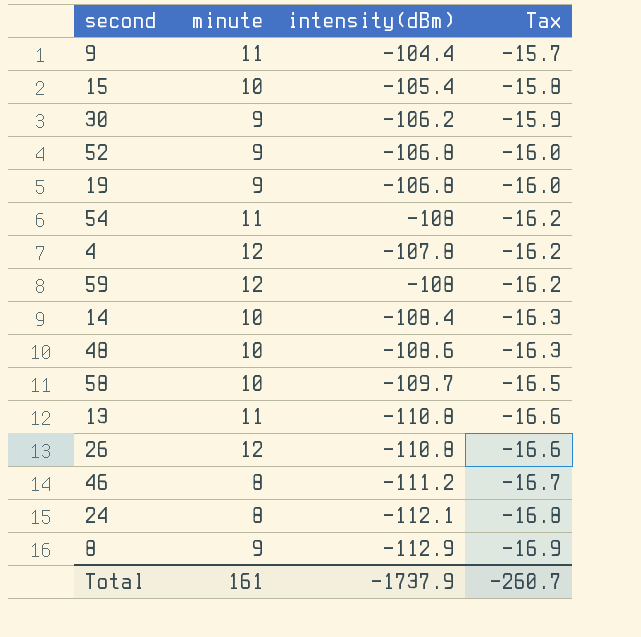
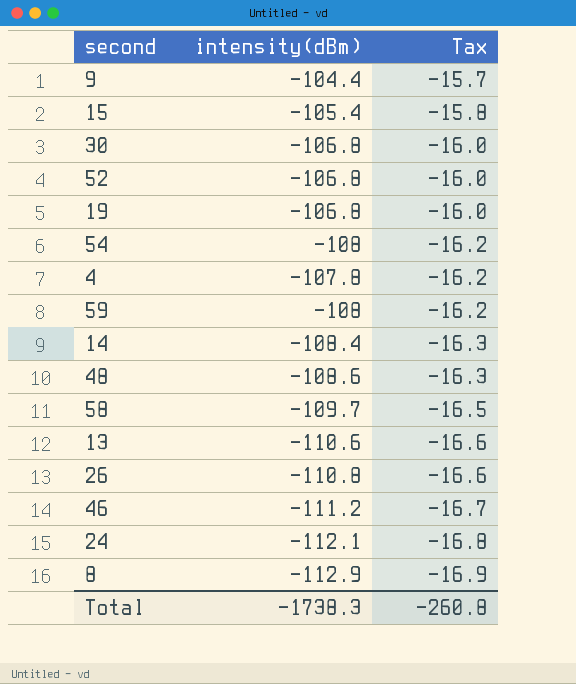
column minute | position: 2 -> none
30 | intensity(dBm): -106.2 -> -106.8
30 | Tax: -15.9 -> -16.0
13 | intensity(dBm): -110.8 -> -110.6
Total | intensity(dBm): -1737.9 -> -1738.3
Total | Tax: -260.7 -> -260.8

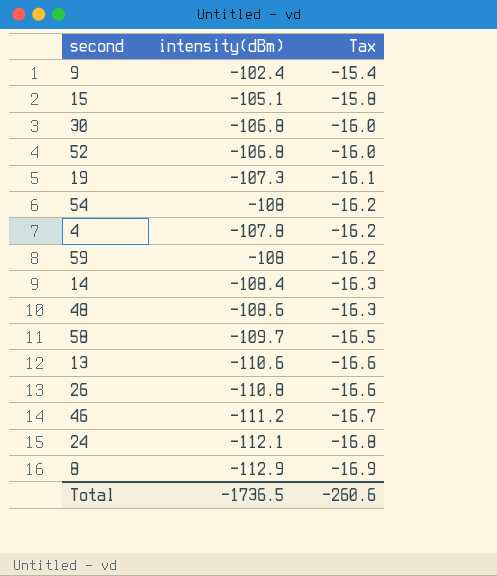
9 | intensity(dBm): -104.4 -> -102.4
9 | Tax: -15.7 -> -15.4
15 | intensity(dBm): -105.4 -> -105.1
19 | intensity(dBm): -106.8 -> -107.3
19 | Tax: -16.0 -> -16.1
Total | intensity(dBm): -1738.3 -> -1736.5
Total | Tax: -260.8 -> -260.6

